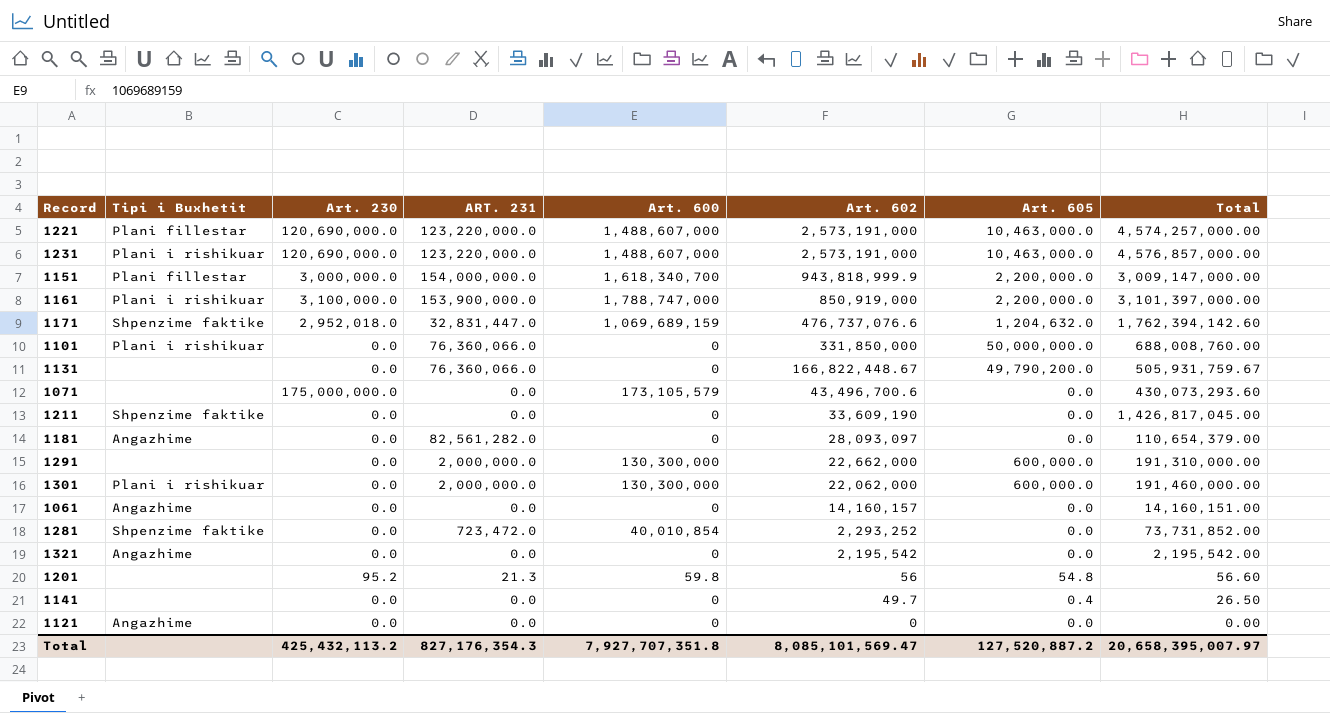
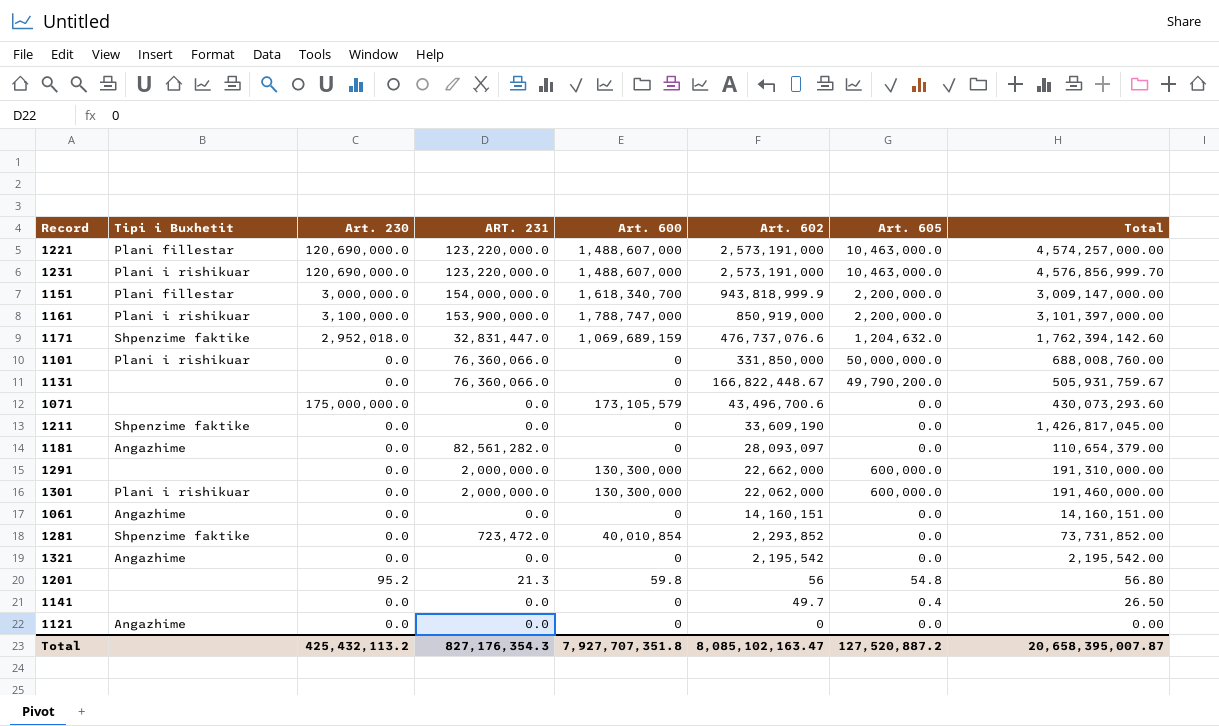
1231 | Total: 4,576,857,000.00 -> 4,576,856,999.70
1061 | Art. 602: 14,160,157 -> 14,160,151
1281 | Art. 602: 2,293,252 -> 2,293,852
1201 | Total: 56.60 -> 56.80
Total | Art. 602: 8,085,101,569.47 -> 8,085,102,163.47
Total | Total: 20,658,395,007.97 -> 20,658,395,007.87

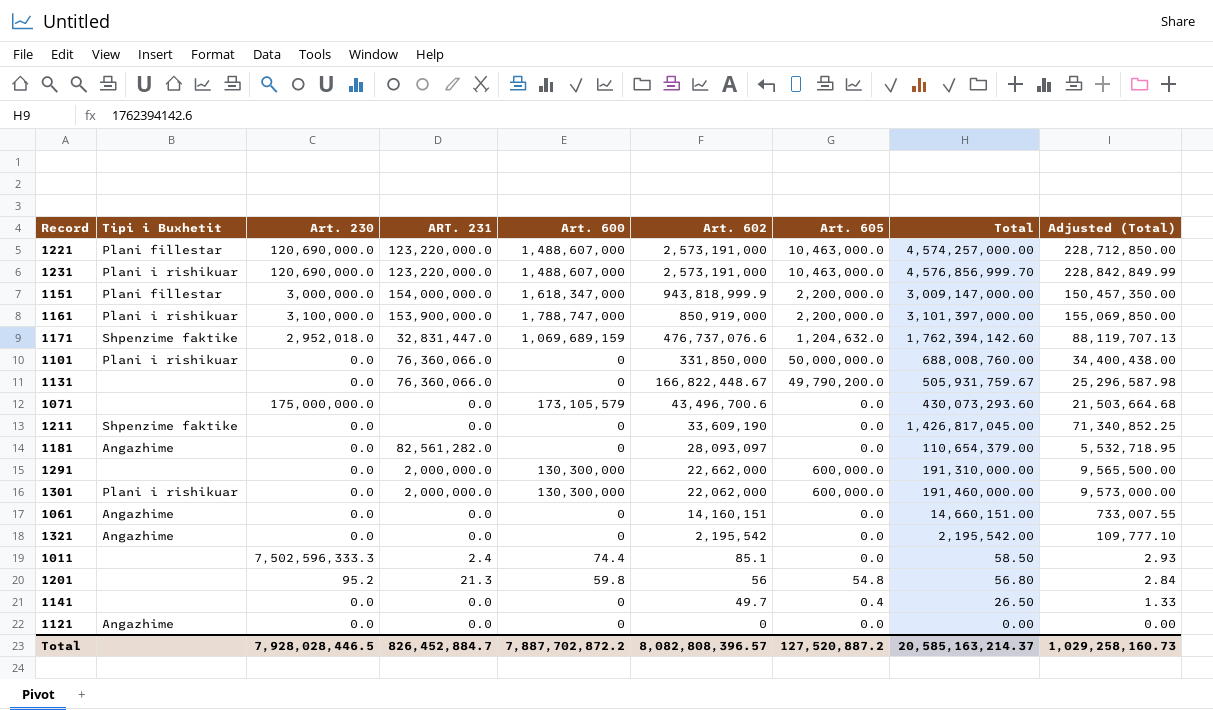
column Adjusted (Total) | formula: none -> [Total] * 0.05
row 1281: Shpenzime faktike | 0.0 | 723,472.0 | 40,010,854 | 2,293,852 | 0.0 | 73,731,852.00 -> none
1151 | Art. 600: 1,618,340,700 -> 1,618,347,000
1061 | Total: 14,160,151.00 -> 14,660,151.00
row 1011: none -> none | 7,502,596,333.3 | 2.4 | 74.4 | 85.1 | 0.0 | 58.50 | 2.93
Total | Art. 230: 425,432,113.2 -> 7,928,028,446.5
Total | ART. 231: 827,176,354.3 -> 826,452,884.7
Total | Art. 600: 7,927,707,351.8 -> 7,887,702,872.2
Total | Art. 602: 8,085,102,163.47 -> 8,082,808,396.57
Total | Total: 20,658,395,007.87 -> 20,585,163,214.37

